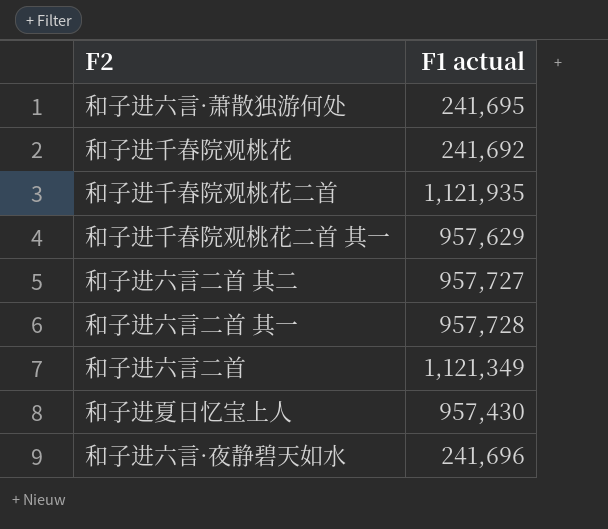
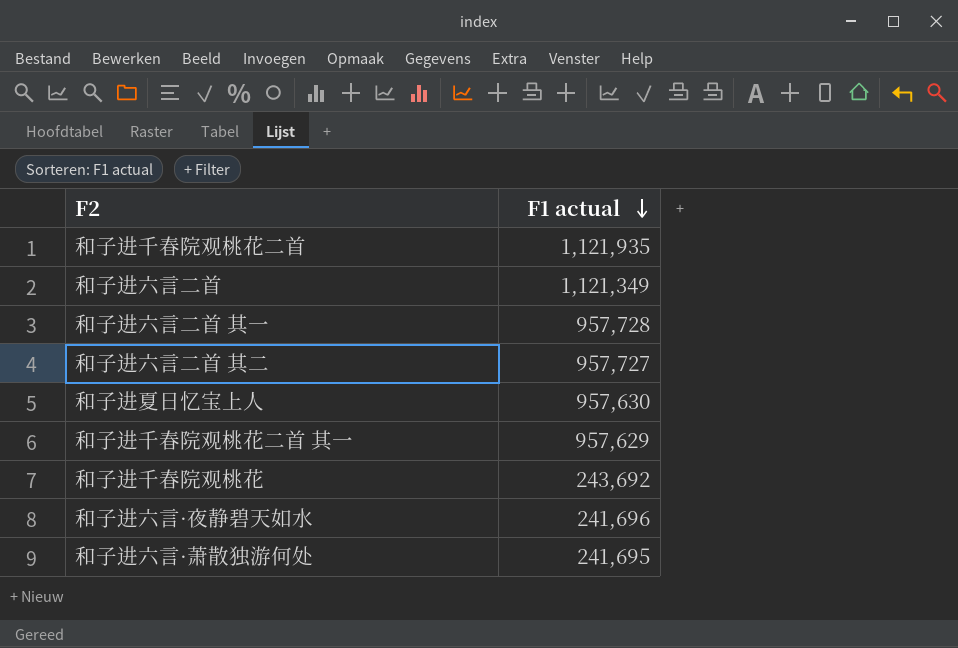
row order: none -> F1 actual descending
和子进夏日忆宝上人 | F1 actual: 957,430 -> 957,630
和子进千春院观桃花 | F1 actual: 241,692 -> 243,692

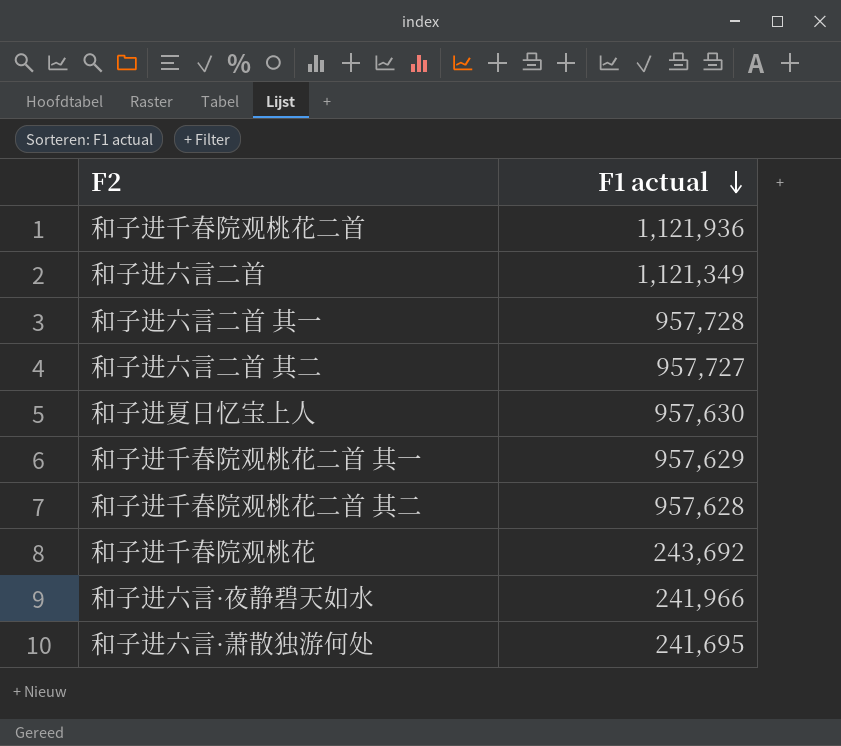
和子进千春院观桃花二首 | F1 actual: 1,121,935 -> 1,121,936
row 和子进千春院观桃花二首 其二: none -> 957,628
和子进六言·夜静碧天如水 | F1 actual: 241,696 -> 241,966

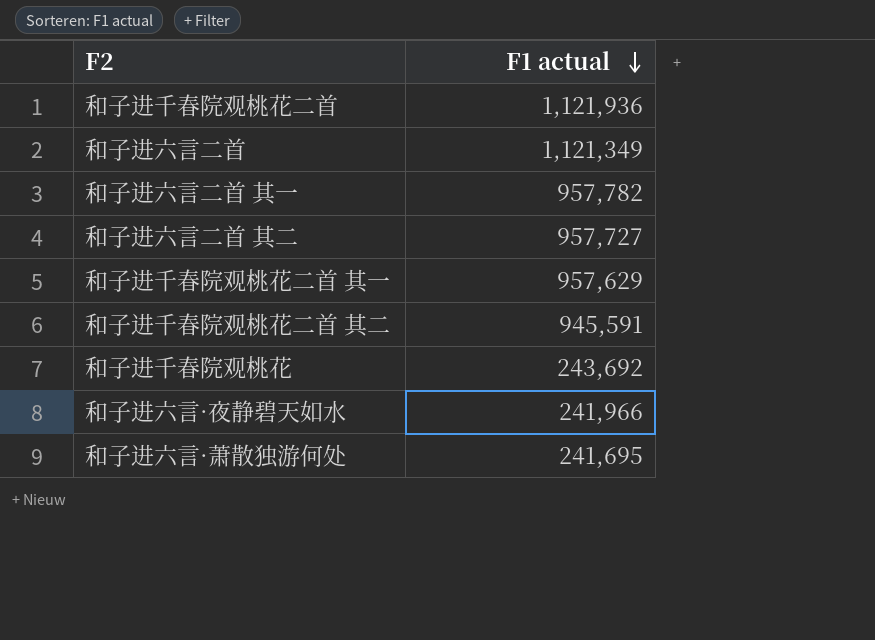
row 和子进夏日忆宝上人: 957,630 -> none
和子进六言二首 其一 | F1 actual: 957,728 -> 957,782
和子进千春院观桃花二首 其二 | F1 actual: 957,628 -> 945,591

